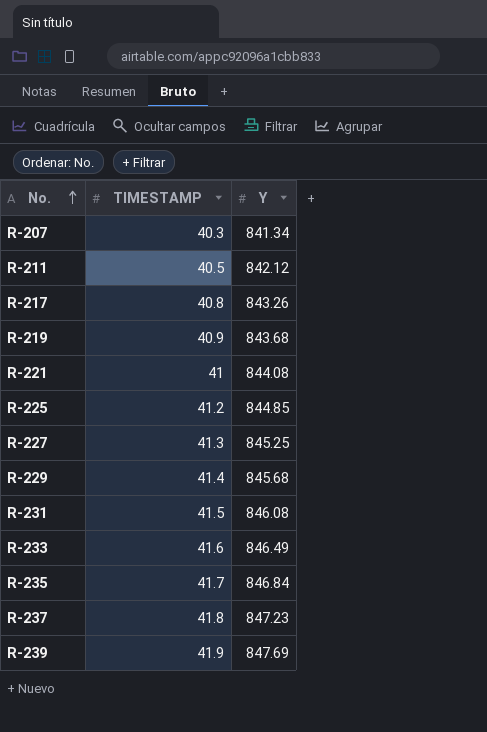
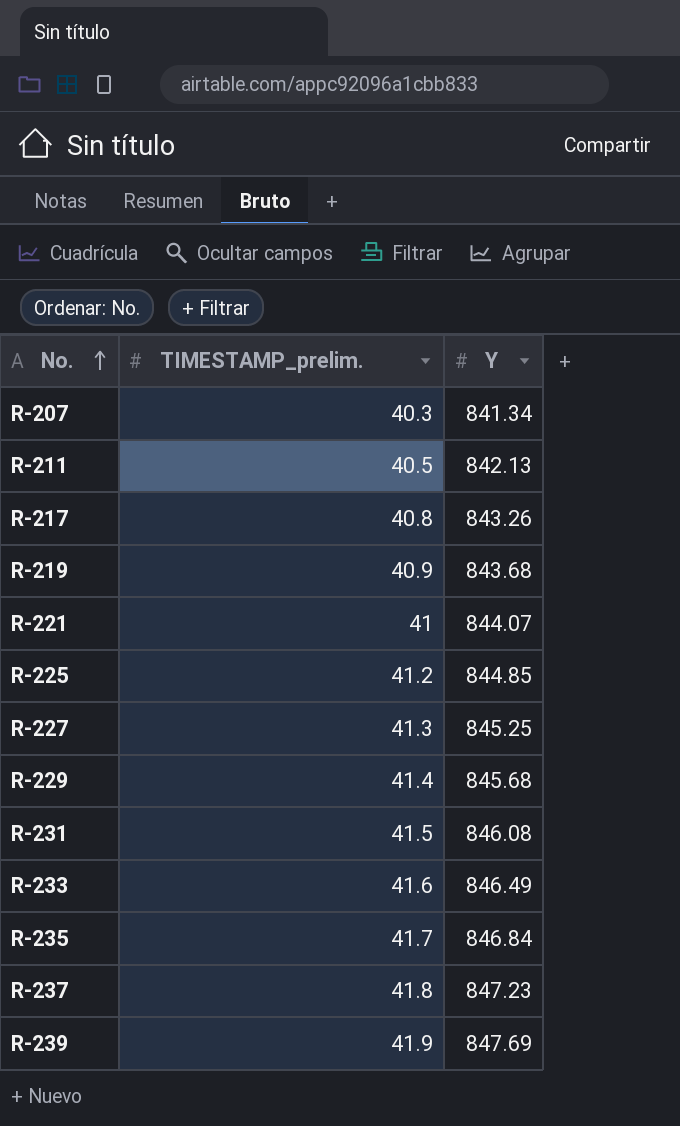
column name: TIMESTAMP -> TIMESTAMP_prelim.
R-211 | Y: 842.12 -> 842.13
R-221 | Y: 844.08 -> 844.07

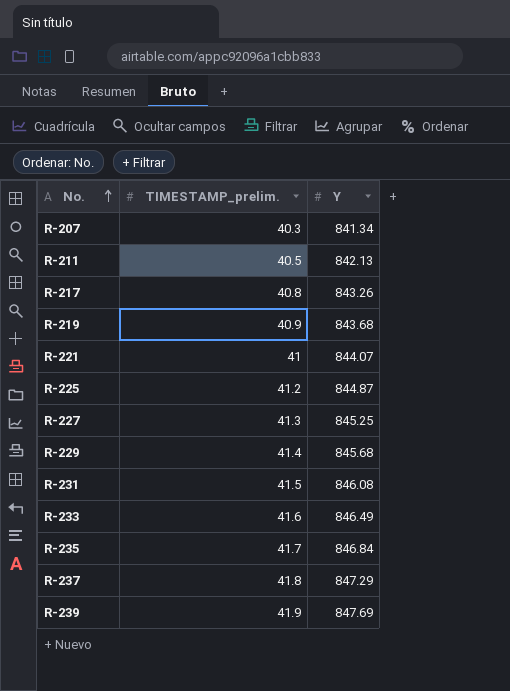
R-225 | Y: 844.85 -> 844.87
R-237 | Y: 847.23 -> 847.29

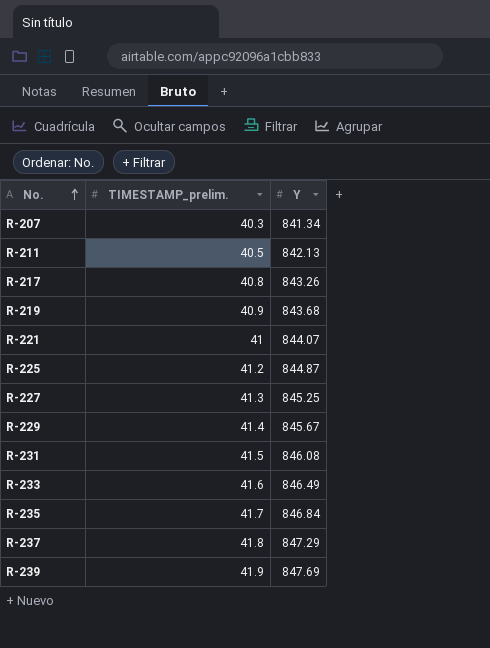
R-229 | Y: 845.68 -> 845.67

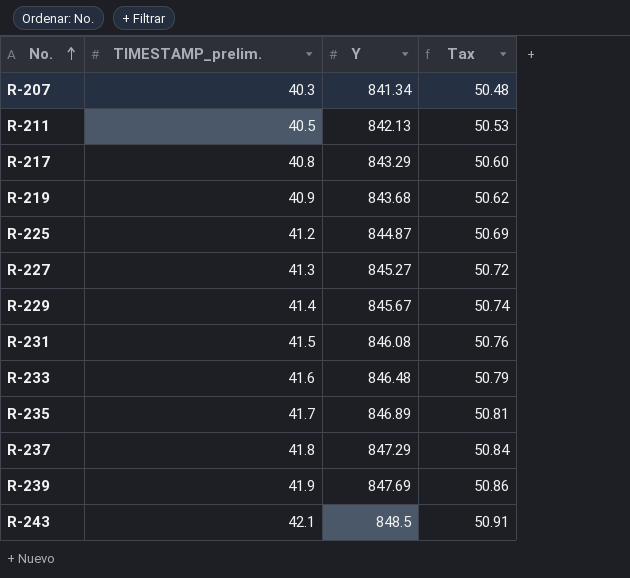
column Tax | formula: none -> [Y] * 0.06
row R-221: 41 | 844.07 -> none
R-217 | Y: 843.26 -> 843.29
R-227 | Y: 845.25 -> 845.27
R-233 | Y: 846.49 -> 846.48
R-235 | Y: 846.84 -> 846.89
row R-243: none -> 42.1 | 848.5 | 50.91

